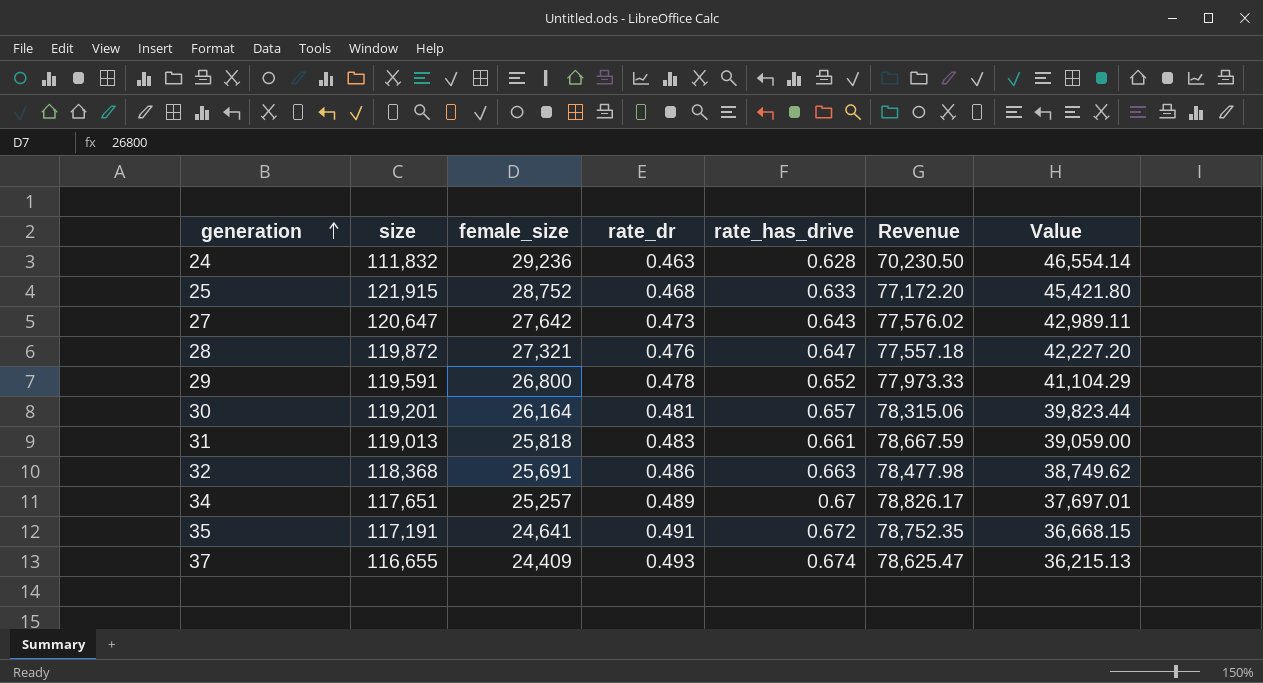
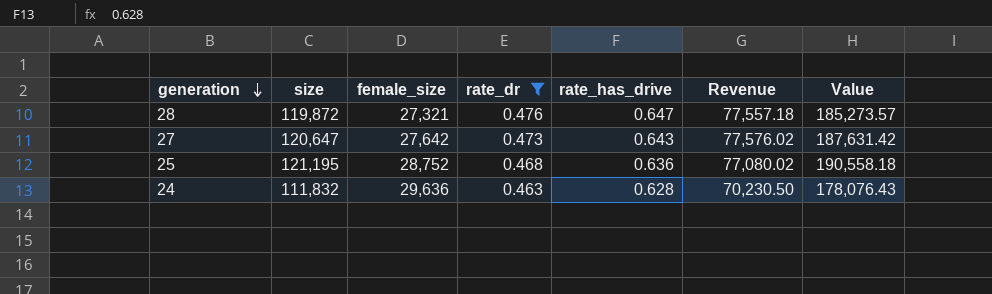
filter: none -> rate_dr <= 0.476
row order: generation ascending -> generation descending
column Value | formula: [female_size] / [rate_has_drive] -> [size] / [rate_has_drive]
25 | size: 121,915 -> 121,195
25 | rate_has_drive: 0.633 -> 0.636
25 | Revenue: 77,172.20 -> 77,080.02
24 | female_size: 29,236 -> 29,636

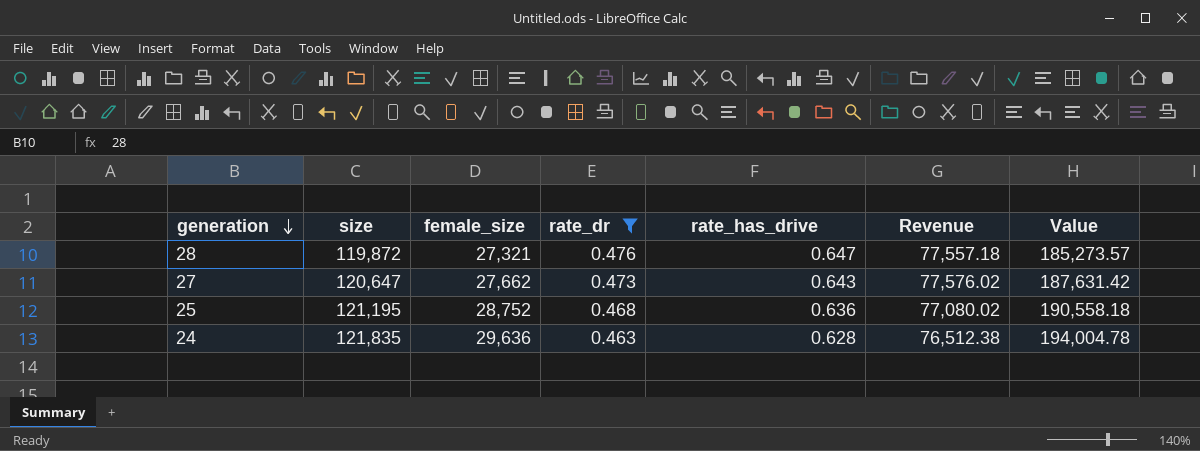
27 | female_size: 27,642 -> 27,662
24 | size: 111,832 -> 121,835
24 | Revenue: 70,230.50 -> 76,512.38
24 | Value: 178,076.43 -> 194,004.78

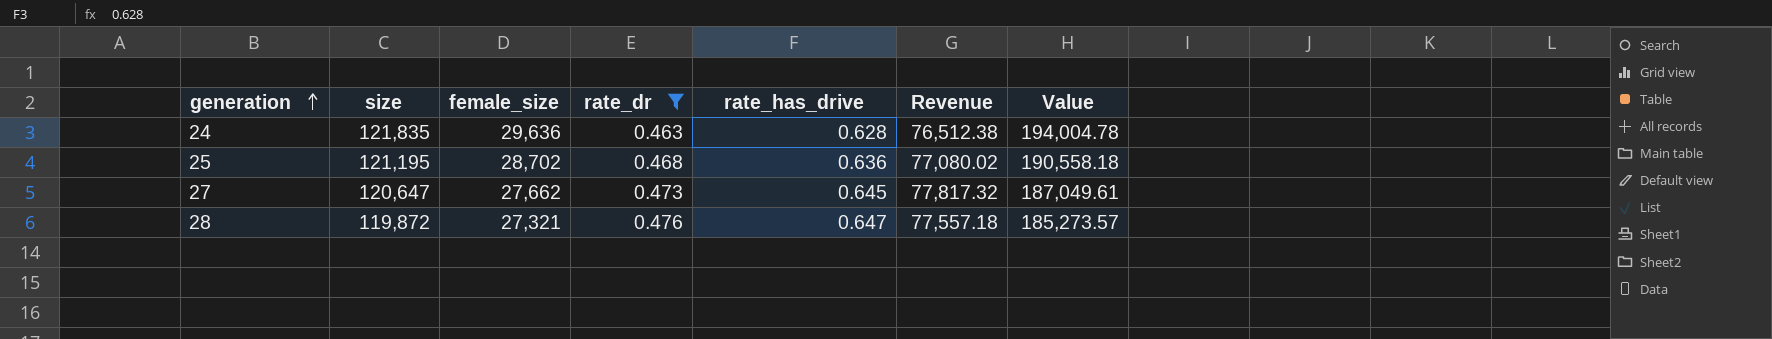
row order: generation descending -> generation ascending
25 | female_size: 28,752 -> 28,702
27 | rate_has_drive: 0.643 -> 0.645
27 | Revenue: 77,576.02 -> 77,817.32
27 | Value: 187,631.42 -> 187,049.61

